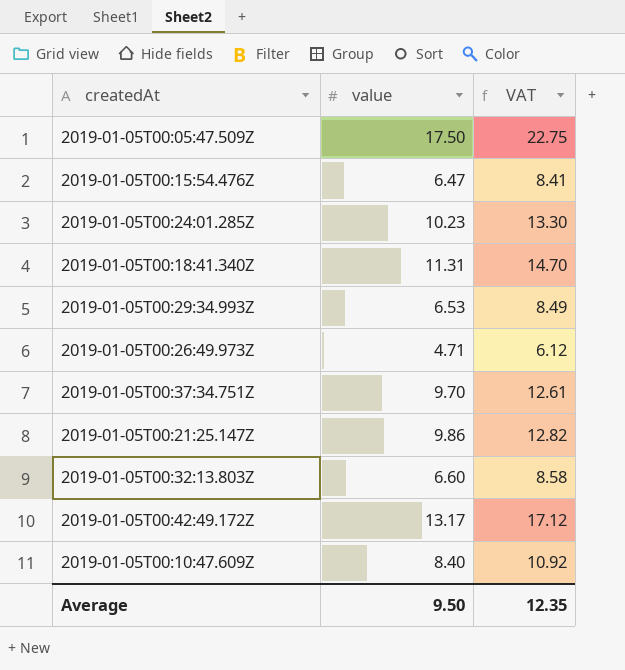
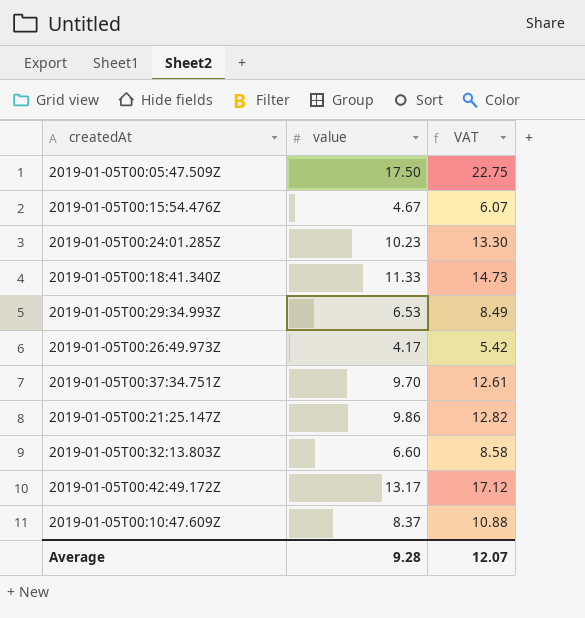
2019-01-05T00:15:54.476Z | value: 6.47 -> 4.67
2019-01-05T00:15:54.476Z | VAT: 8.41 -> 6.07
2019-01-05T00:18:41.340Z | value: 11.31 -> 11.33
2019-01-05T00:18:41.340Z | VAT: 14.70 -> 14.73
2019-01-05T00:26:49.973Z | value: 4.71 -> 4.17
2019-01-05T00:26:49.973Z | VAT: 6.12 -> 5.42
2019-01-05T00:10:47.609Z | value: 8.40 -> 8.37
2019-01-05T00:10:47.609Z | VAT: 10.92 -> 10.88
Average | value: 9.50 -> 9.28
Average | VAT: 12.35 -> 12.07

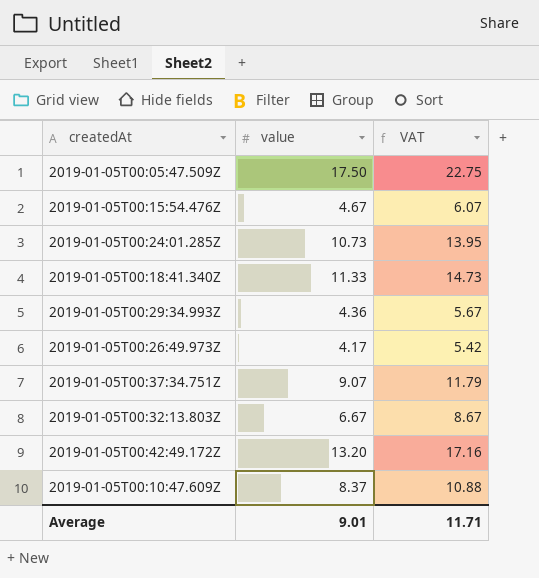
row 2019-01-05T00:21:25.147Z: 9.86 | 12.82 -> none
2019-01-05T00:24:01.285Z | value: 10.23 -> 10.73
2019-01-05T00:24:01.285Z | VAT: 13.30 -> 13.95
2019-01-05T00:29:34.993Z | value: 6.53 -> 4.36
2019-01-05T00:29:34.993Z | VAT: 8.49 -> 5.67
2019-01-05T00:37:34.751Z | value: 9.70 -> 9.07
2019-01-05T00:37:34.751Z | VAT: 12.61 -> 11.79
2019-01-05T00:32:13.803Z | value: 6.60 -> 6.67
2019-01-05T00:32:13.803Z | VAT: 8.58 -> 8.67
2019-01-05T00:42:49.172Z | value: 13.17 -> 13.20
2019-01-05T00:42:49.172Z | VAT: 17.12 -> 17.16
Average | value: 9.28 -> 9.01
Average | VAT: 12.07 -> 11.71

